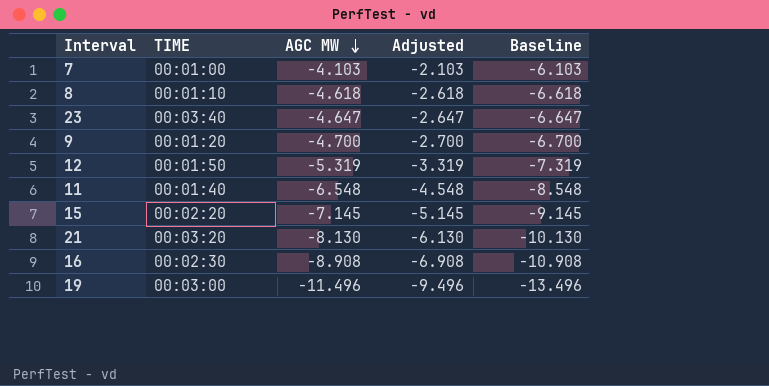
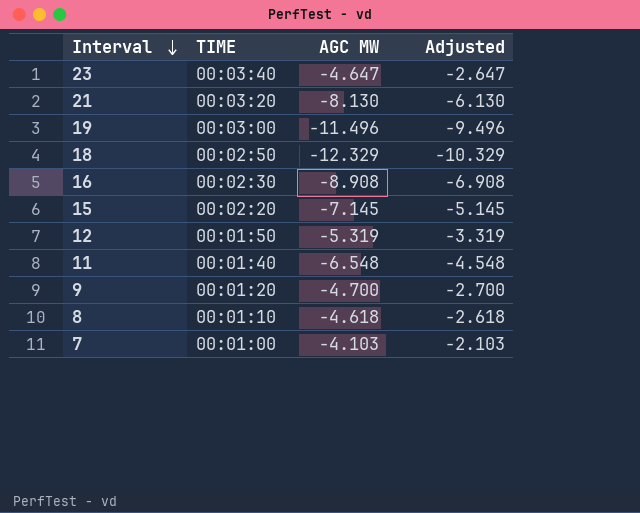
row order: AGC MW descending -> Interval descending
column Baseline | formula: [AGC MW] - 2 -> none
row 18: none -> 00:02:50 | -12.329 | -10.329

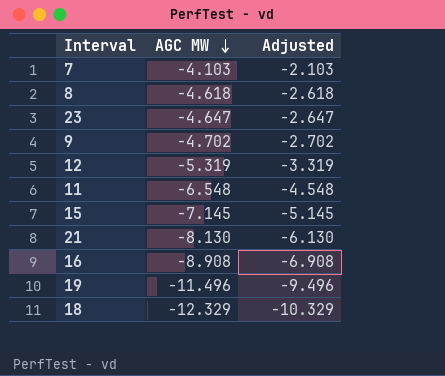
row order: Interval descending -> AGC MW descending
column TIME | position: 2 -> none
9 | AGC MW: -4.700 -> -4.702
9 | Adjusted: -2.700 -> -2.702

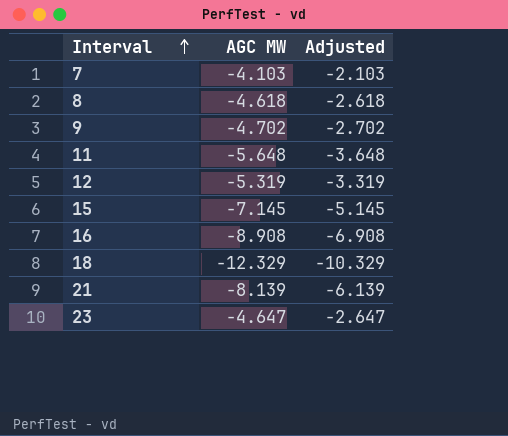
row order: AGC MW descending -> Interval ascending
row 19: -11.496 | -9.496 -> none
11 | AGC MW: -6.548 -> -5.648
11 | Adjusted: -4.548 -> -3.648
21 | AGC MW: -8.130 -> -8.139
21 | Adjusted: -6.130 -> -6.139

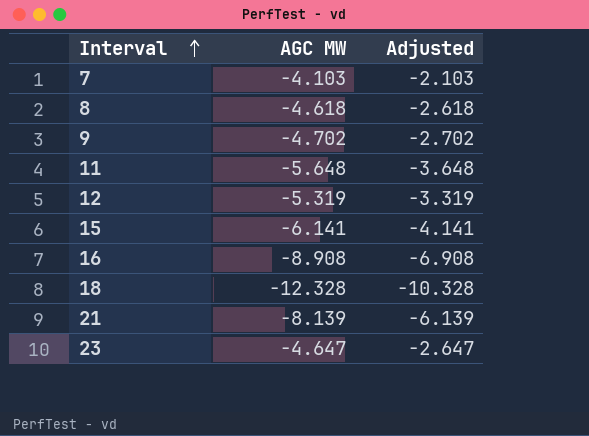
15 | AGC MW: -7.145 -> -6.141
15 | Adjusted: -5.145 -> -4.141
18 | AGC MW: -12.329 -> -12.328
18 | Adjusted: -10.329 -> -10.328

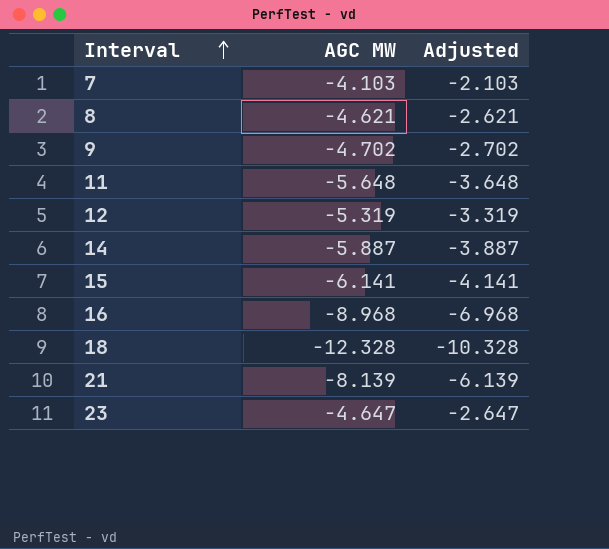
8 | AGC MW: -4.618 -> -4.621
8 | Adjusted: -2.618 -> -2.621
row 14: none -> -5.887 | -3.887
16 | AGC MW: -8.908 -> -8.968
16 | Adjusted: -6.908 -> -6.968

